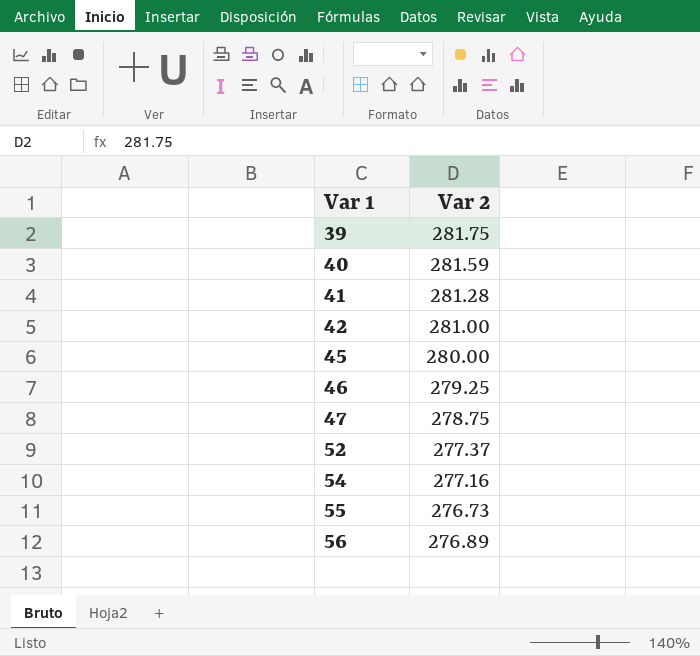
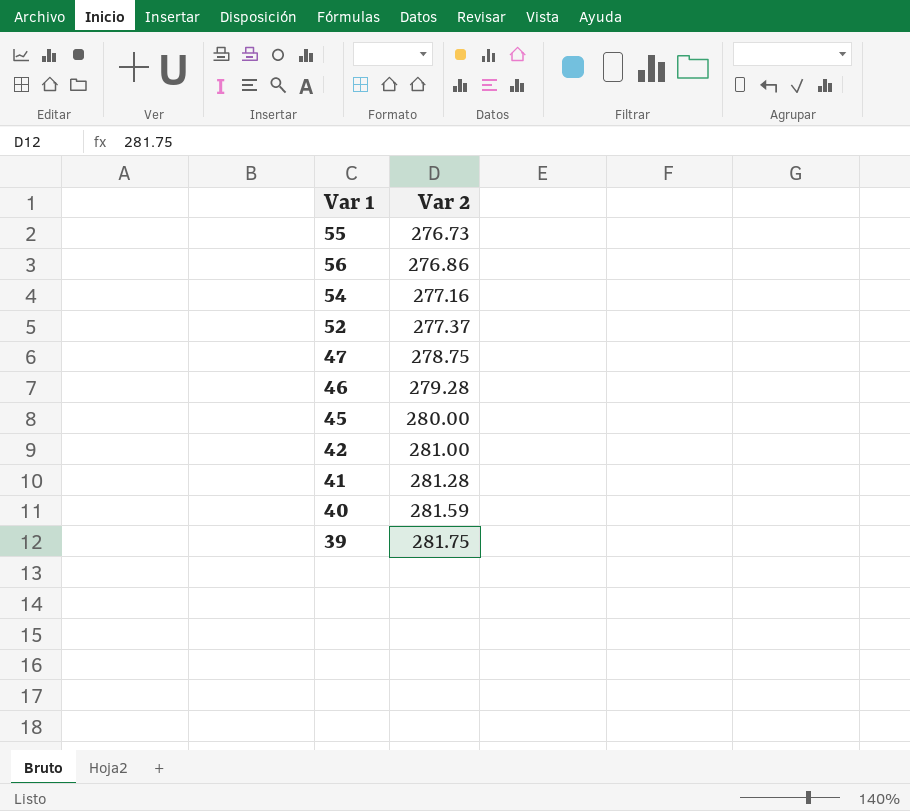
row order: Var 1 ascending -> Var 2 ascending
56 | Var 2: 276.89 -> 276.86
46 | Var 2: 279.25 -> 279.28

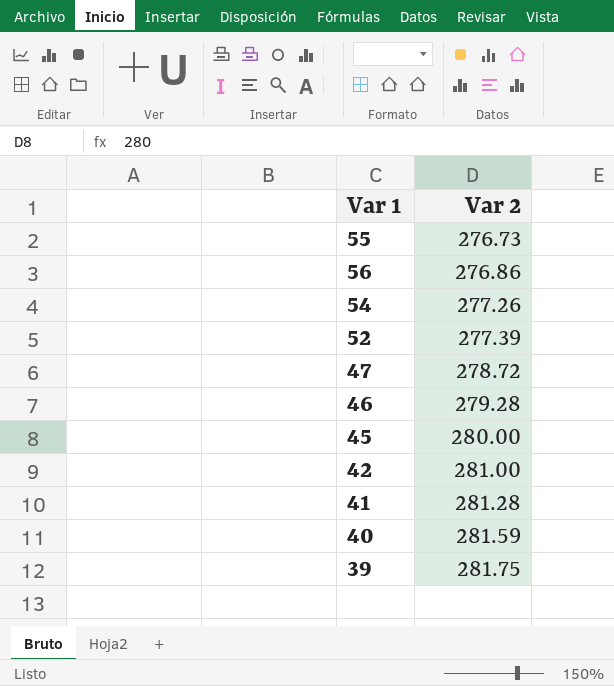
54 | Var 2: 277.16 -> 277.26
52 | Var 2: 277.37 -> 277.39
47 | Var 2: 278.75 -> 278.72

